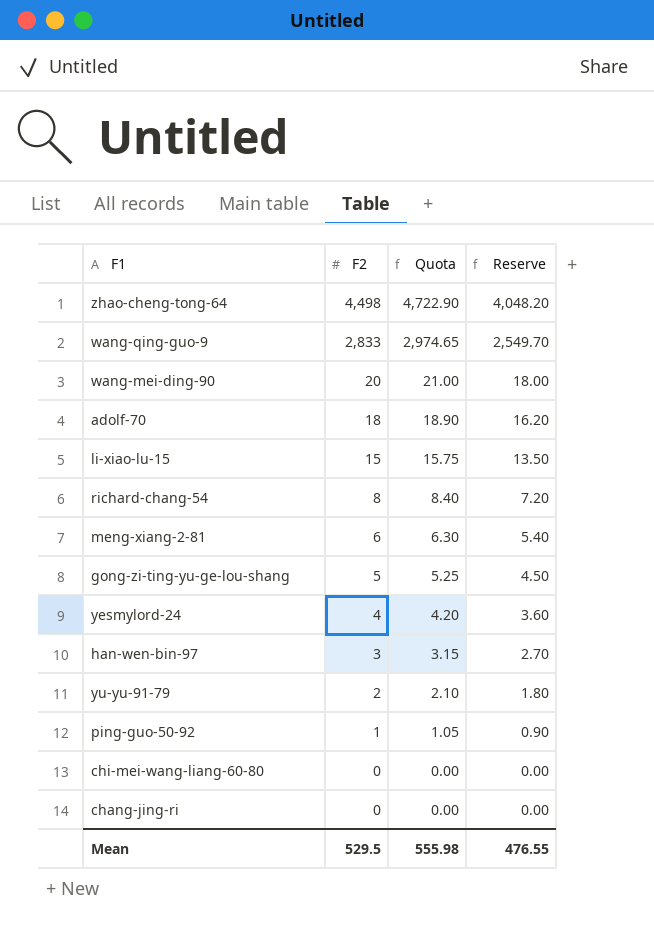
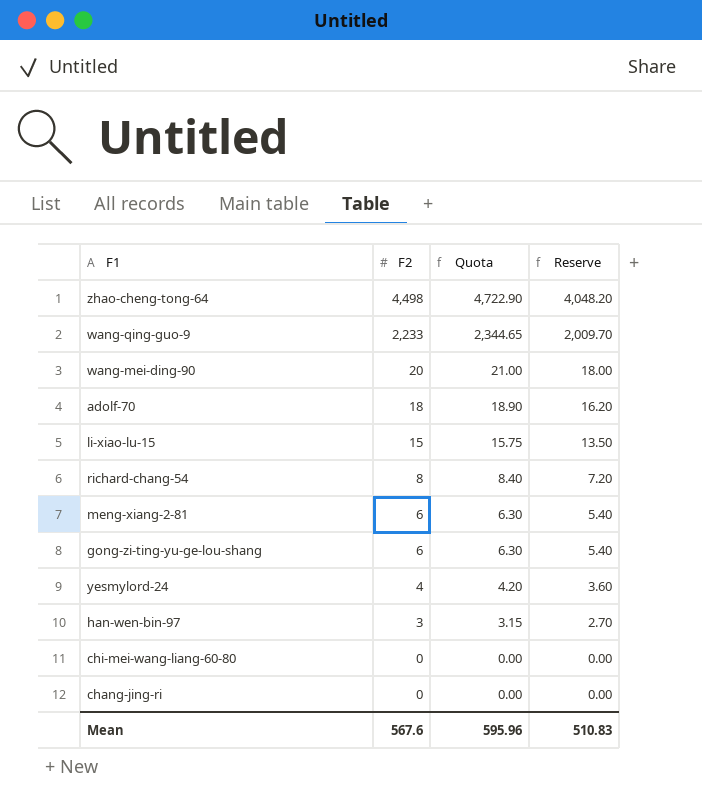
row yu-yu-91-79: 2 | 2.10 | 1.80 -> none
row ping-guo-50-92: 1 | 1.05 | 0.90 -> none
wang-qing-guo-9 | F2: 2,833 -> 2,233
wang-qing-guo-9 | Quota: 2,974.65 -> 2,344.65
wang-qing-guo-9 | Reserve: 2,549.70 -> 2,009.70
gong-zi-ting-yu-ge-lou-shang | F2: 5 -> 6
gong-zi-ting-yu-ge-lou-shang | Quota: 5.25 -> 6.30
gong-zi-ting-yu-ge-lou-shang | Reserve: 4.50 -> 5.40
Mean | F2: 529.5 -> 567.6
Mean | Quota: 555.98 -> 595.96
Mean | Reserve: 476.55 -> 510.83

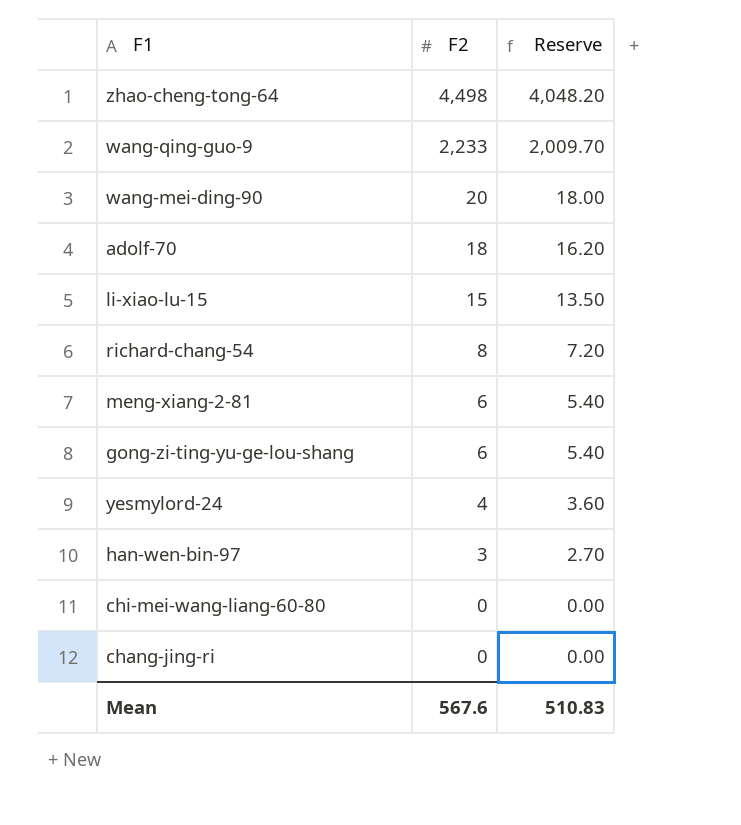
column Quota | formula: [F2] * 1.05 -> none

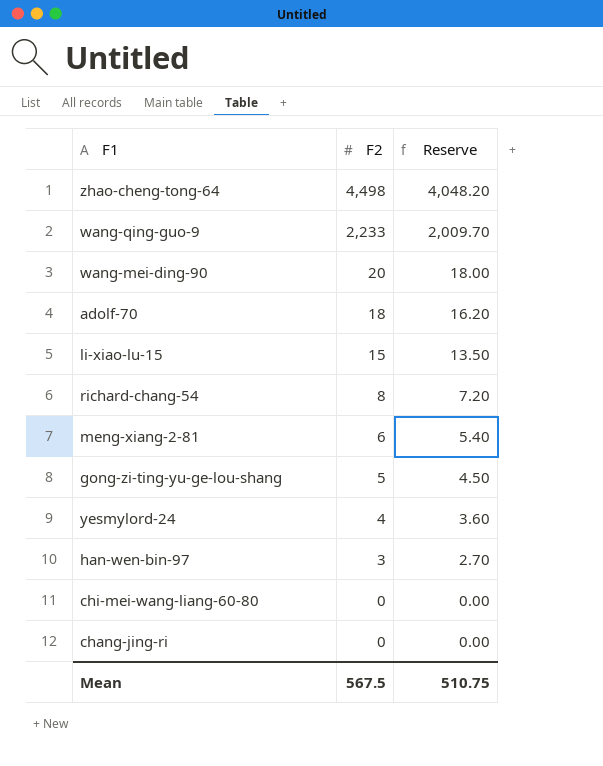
gong-zi-ting-yu-ge-lou-shang | F2: 6 -> 5
gong-zi-ting-yu-ge-lou-shang | Reserve: 5.40 -> 4.50
Mean | F2: 567.6 -> 567.5
Mean | Reserve: 510.83 -> 510.75

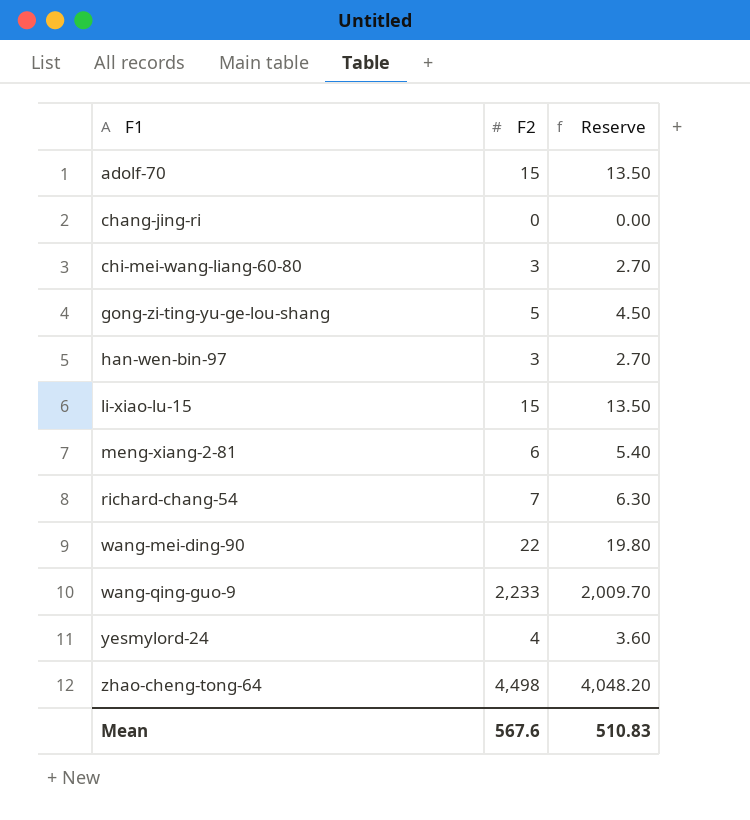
row order: F2 descending -> F1 ascending
adolf-70 | F2: 18 -> 15
adolf-70 | Reserve: 16.20 -> 13.50
chi-mei-wang-liang-60-80 | F2: 0 -> 3
chi-mei-wang-liang-60-80 | Reserve: 0.00 -> 2.70
richard-chang-54 | F2: 8 -> 7
richard-chang-54 | Reserve: 7.20 -> 6.30
wang-mei-ding-90 | F2: 20 -> 22
wang-mei-ding-90 | Reserve: 18.00 -> 19.80
Mean | F2: 567.5 -> 567.6
Mean | Reserve: 510.75 -> 510.83

